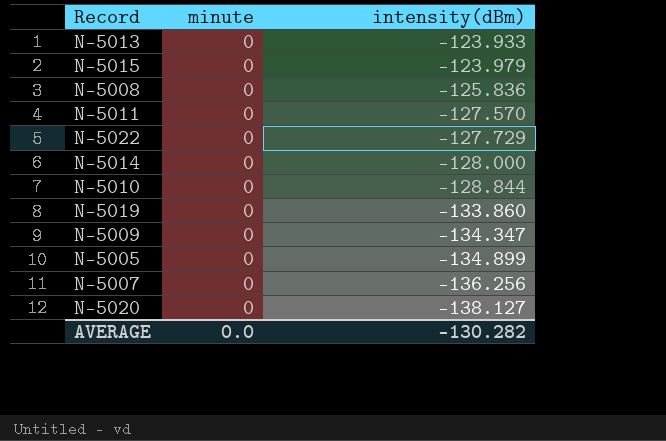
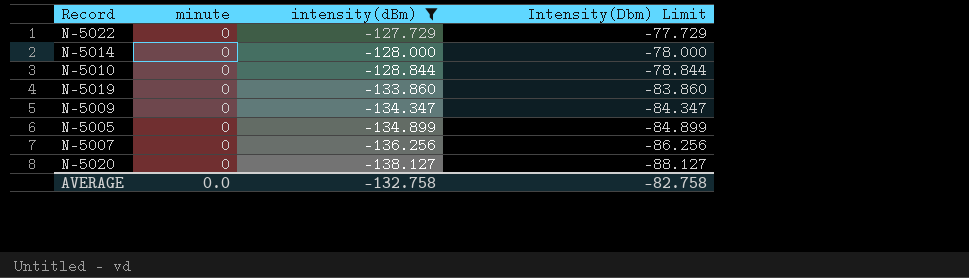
filter: none -> intensity(dBm) <= -127.729
column Intensity(Dbm) Limit | formula: none -> [intensity(dBm)] + 50
AVERAGE | intensity(dBm): -130.282 -> -132.758

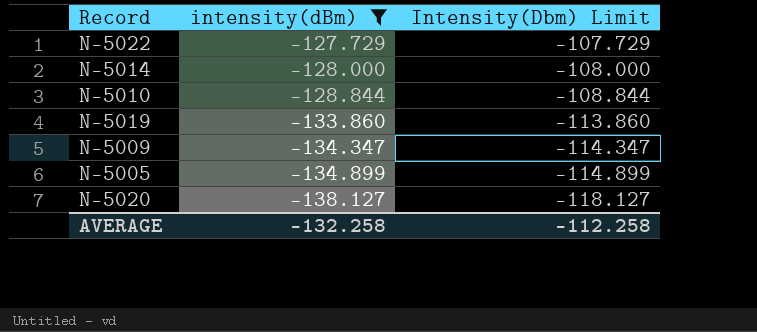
column minute | position: 2 -> none
column Intensity(Dbm) Limit | formula: [intensity(dBm)] + 50 -> [intensity(dBm)] + 20
row N-5007: 0 | -136.256 | -86.256 -> none
AVERAGE | intensity(dBm): -132.758 -> -132.258
AVERAGE | Intensity(Dbm) Limit: -82.758 -> -112.258

